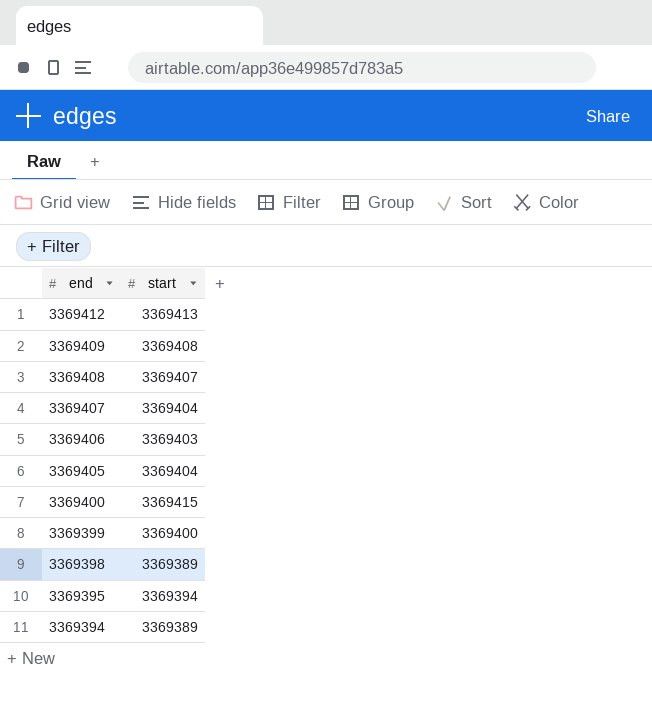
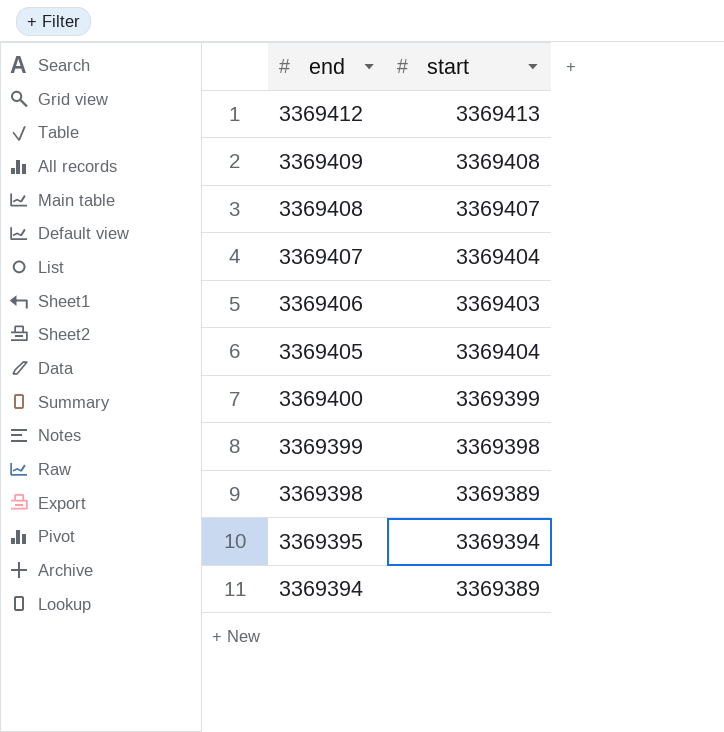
3369400 | start: 3369415 -> 3369399
3369399 | start: 3369400 -> 3369398

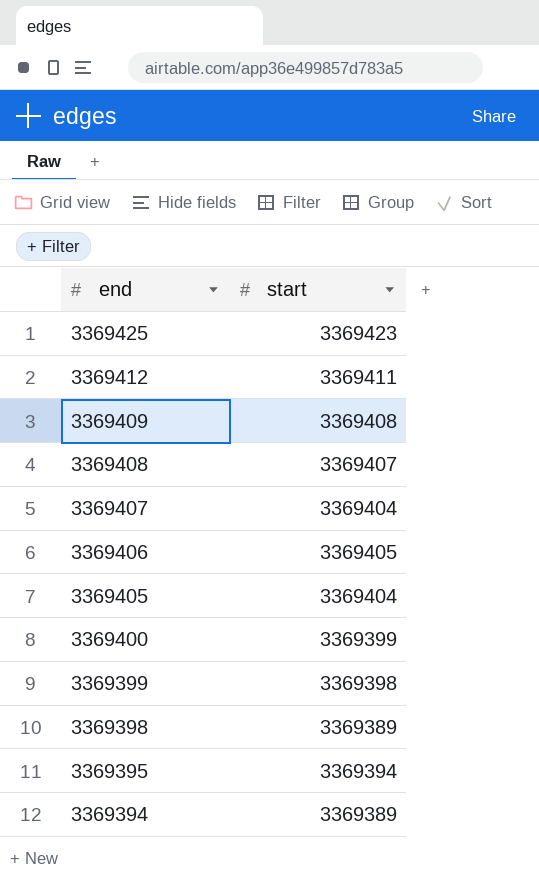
row 3369425: none -> 3369423
3369412 | start: 3369413 -> 3369411
3369406 | start: 3369403 -> 3369405

